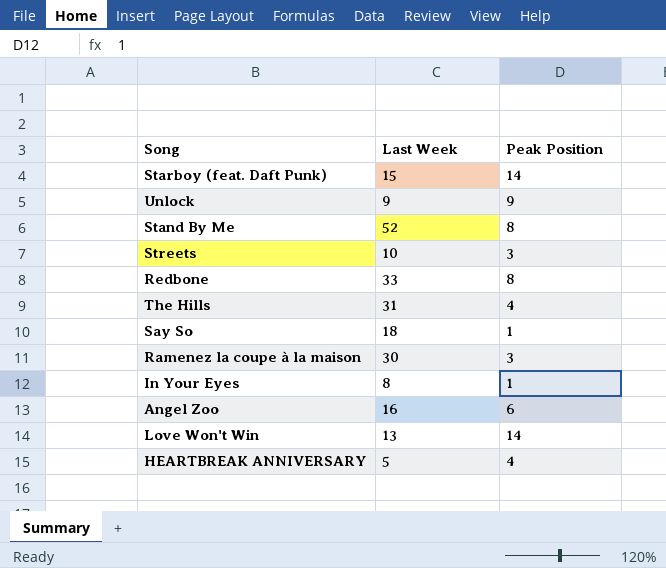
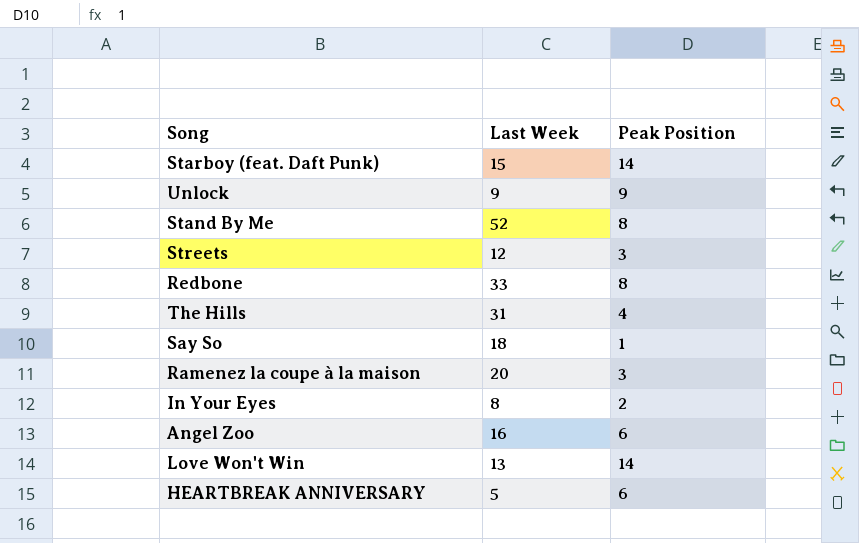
Streets | Last Week: 10 -> 12
Ramenez la coupe à la maison | Last Week: 30 -> 20
In Your Eyes | Peak Position: 1 -> 2
HEARTBREAK ANNIVERSARY | Peak Position: 4 -> 6

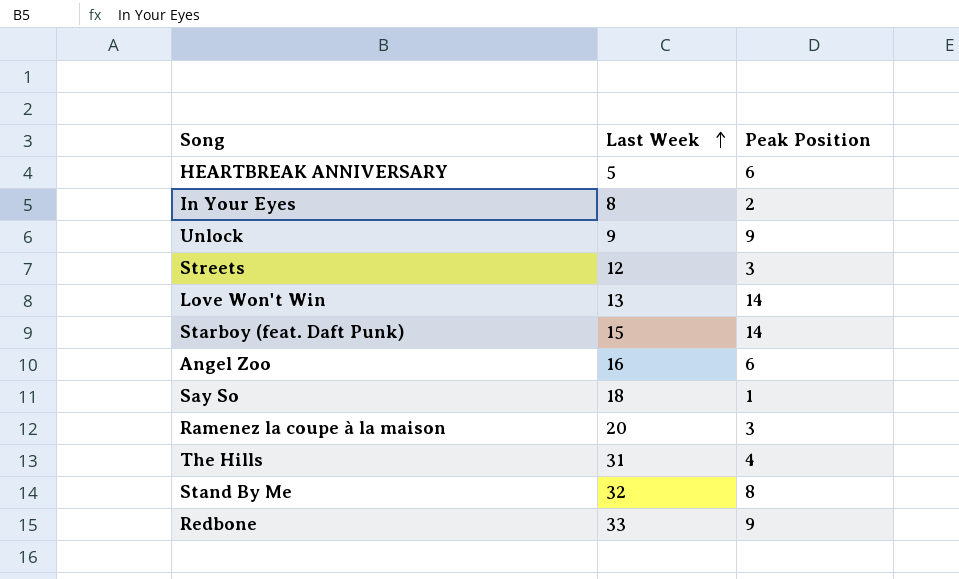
row order: none -> Last Week ascending
Stand By Me | Last Week: 52 -> 32
Redbone | Peak Position: 8 -> 9

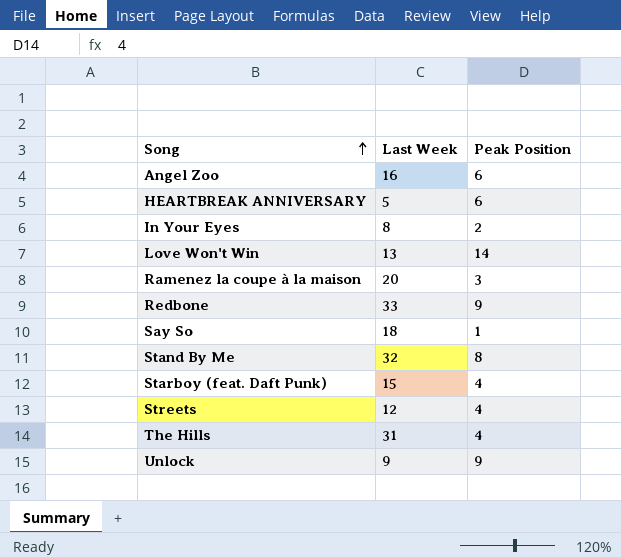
row order: Last Week ascending -> Song ascending
Starboy (feat. Daft Punk) | Peak Position: 14 -> 4
Streets | Peak Position: 3 -> 4

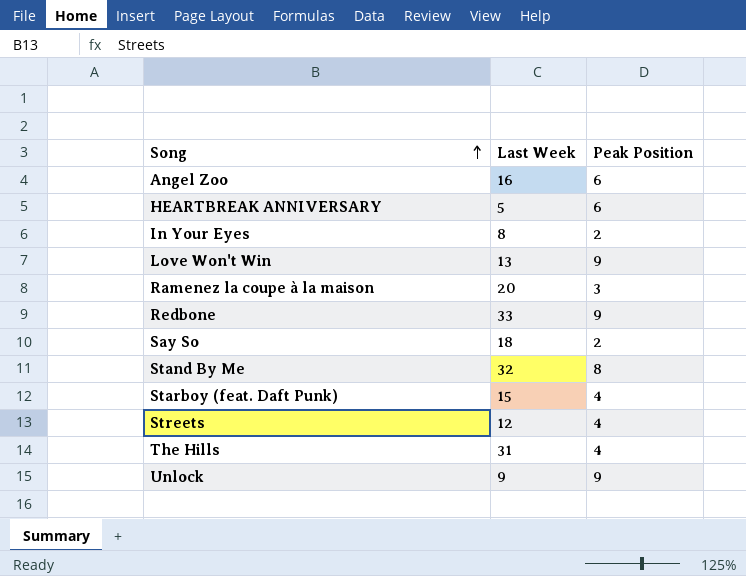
Love Won't Win | Peak Position: 14 -> 9
Say So | Peak Position: 1 -> 2

